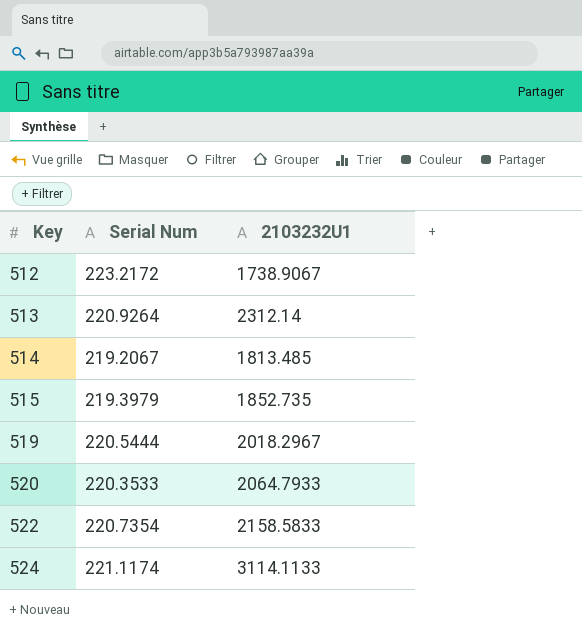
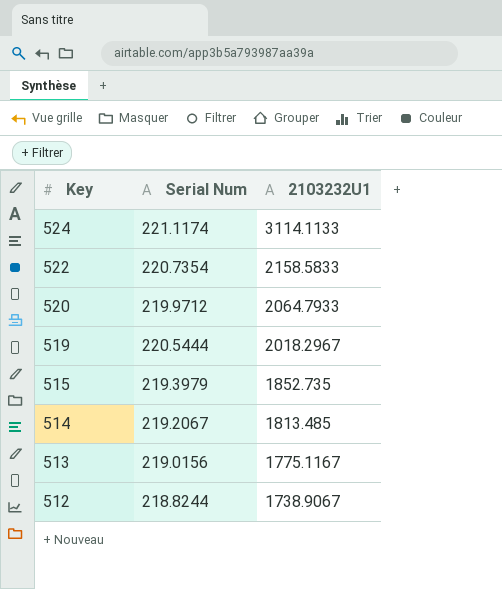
row order: Key ascending -> Key descending
520 | Serial Num: 220.3533 -> 219.9712
513 | Serial Num: 220.9264 -> 219.0156
513 | 2103232U1: 2312.14 -> 1775.1167
512 | Serial Num: 223.2172 -> 218.8244

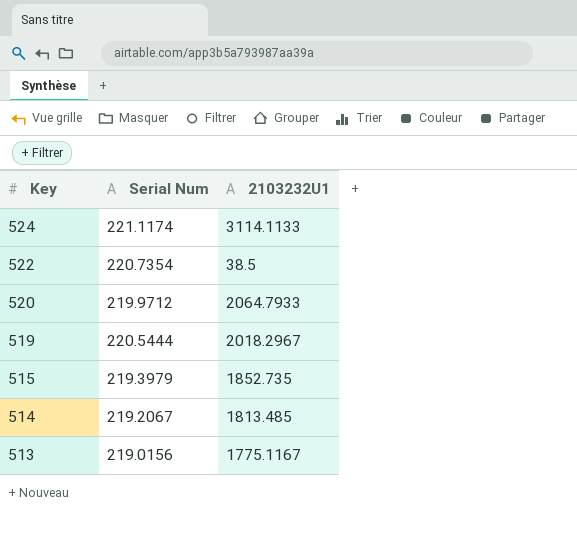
row 512: 218.8244 | 1738.9067 -> none
522 | 2103232U1: 2158.5833 -> 38.5

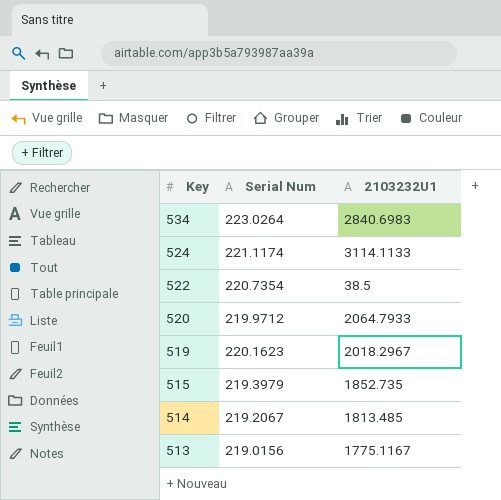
row 534: none -> 223.0264 | 2840.6983
519 | Serial Num: 220.5444 -> 220.1623

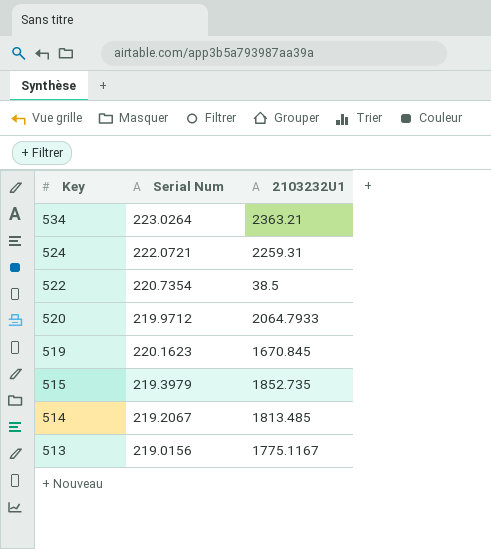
534 | 2103232U1: 2840.6983 -> 2363.21
524 | Serial Num: 221.1174 -> 222.0721
524 | 2103232U1: 3114.1133 -> 2259.31
519 | 2103232U1: 2018.2967 -> 1670.845

